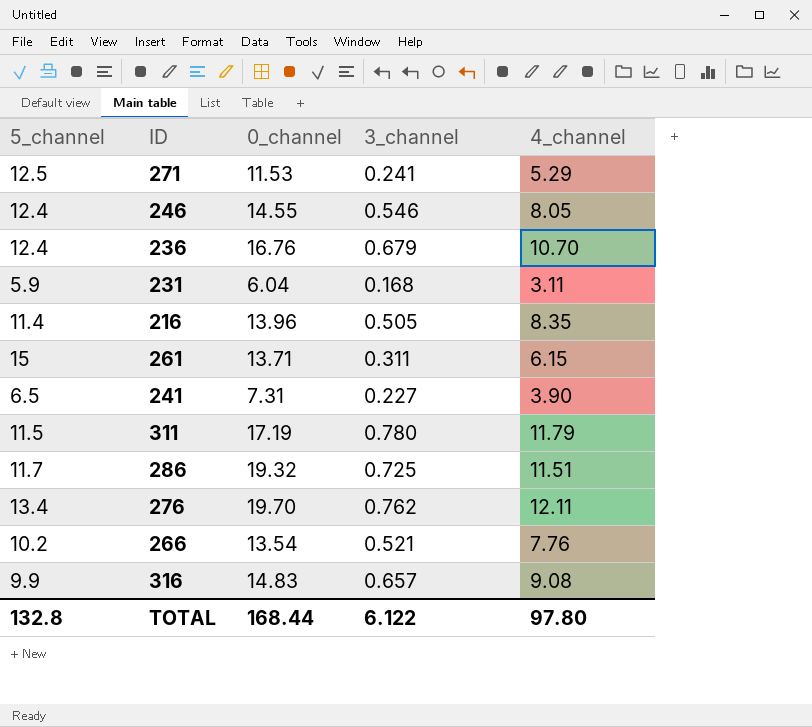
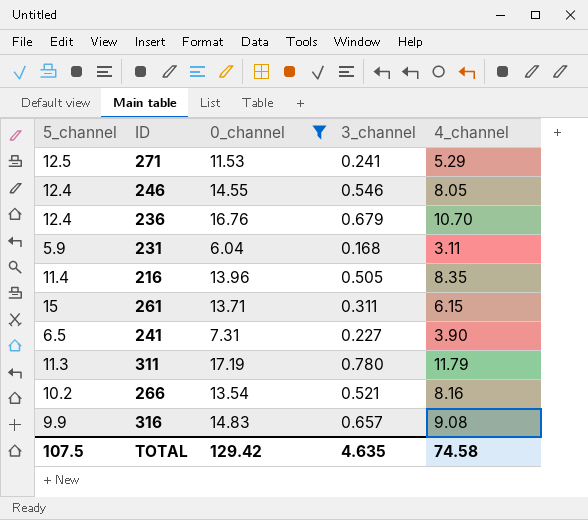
filter: none -> 0_channel <= 17.19
311 | 5_channel: 11.5 -> 11.3
266 | 4_channel: 7.76 -> 8.16
TOTAL | 5_channel: 132.8 -> 107.5
TOTAL | 0_channel: 168.44 -> 129.42
TOTAL | 3_channel: 6.122 -> 4.635
TOTAL | 4_channel: 97.80 -> 74.58

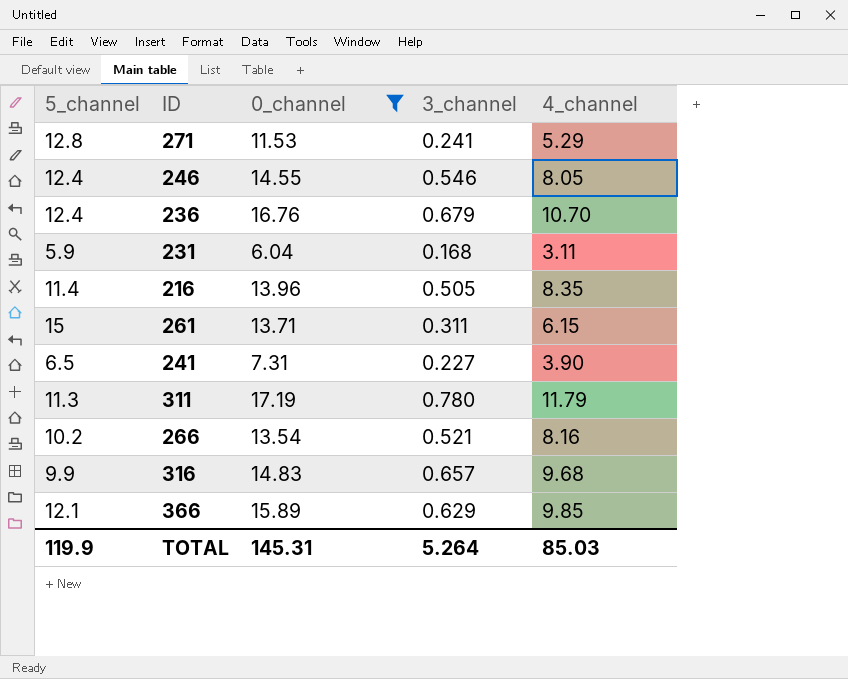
271 | 5_channel: 12.5 -> 12.8
316 | 4_channel: 9.08 -> 9.68
row 366: none -> 12.1 | 15.89 | 0.629 | 9.85
TOTAL | 5_channel: 107.5 -> 119.9
TOTAL | 0_channel: 129.42 -> 145.31
TOTAL | 3_channel: 4.635 -> 5.264
TOTAL | 4_channel: 74.58 -> 85.03

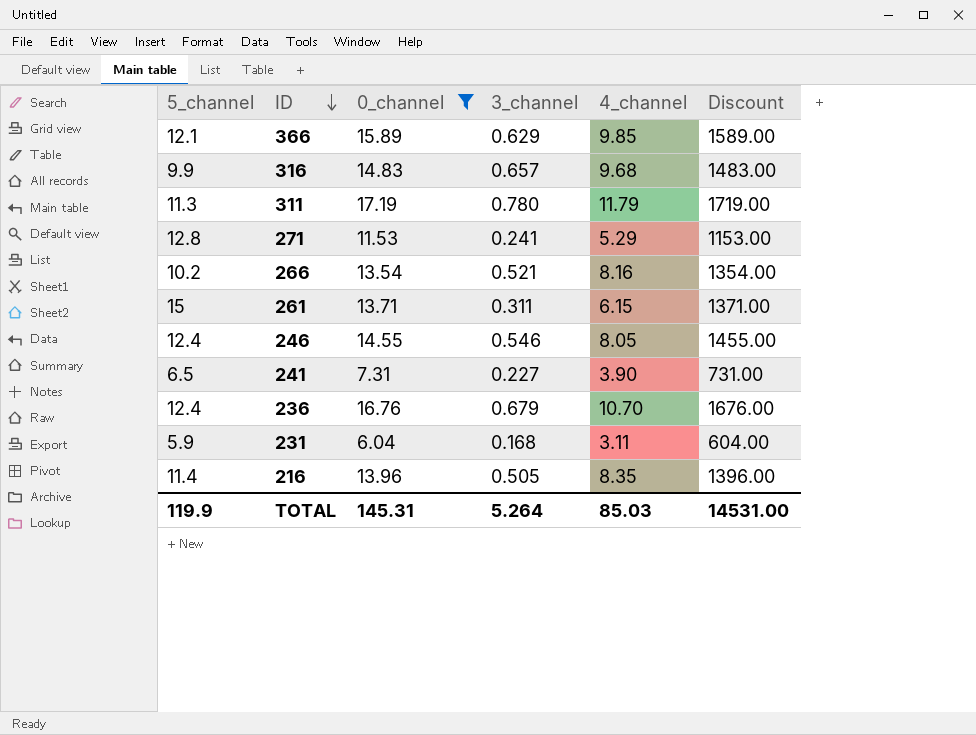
row order: none -> ID descending
column Discount | formula: none -> [0_channel] * 100

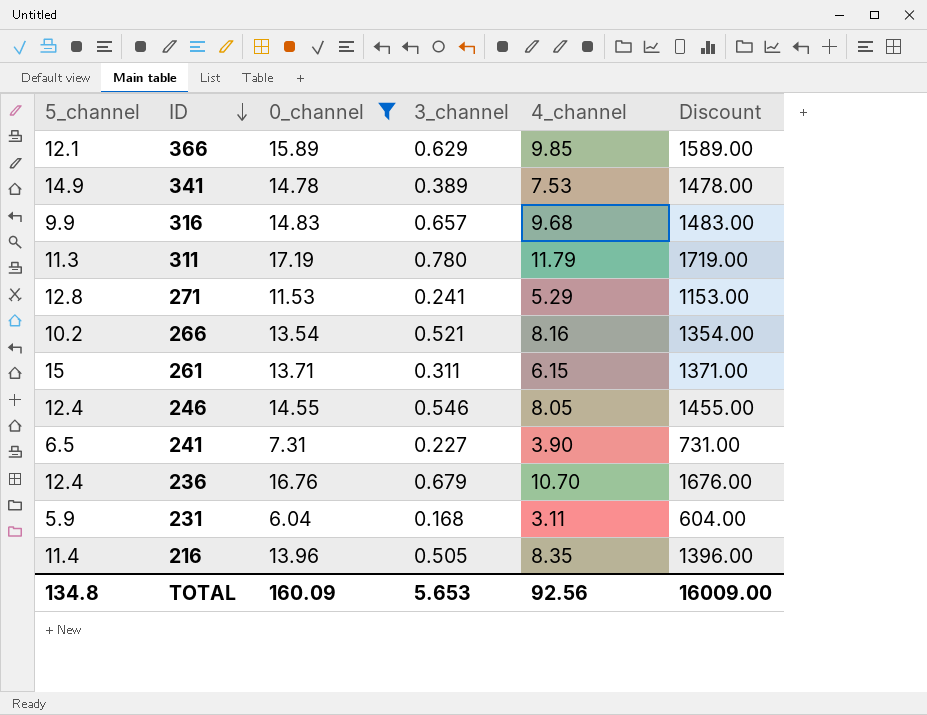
row 341: none -> 14.9 | 14.78 | 0.389 | 7.53 | 1478.00
TOTAL | 5_channel: 119.9 -> 134.8
TOTAL | 0_channel: 145.31 -> 160.09
TOTAL | 3_channel: 5.264 -> 5.653
TOTAL | 4_channel: 85.03 -> 92.56
TOTAL | Discount: 14531.00 -> 16009.00

